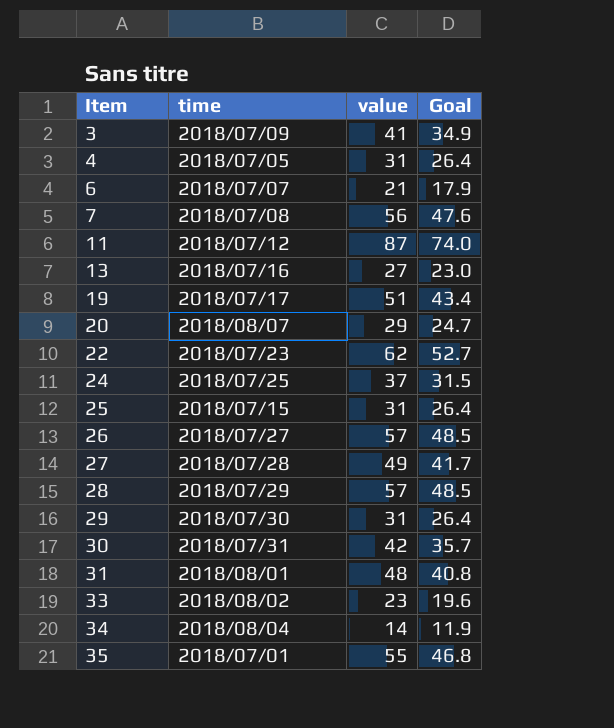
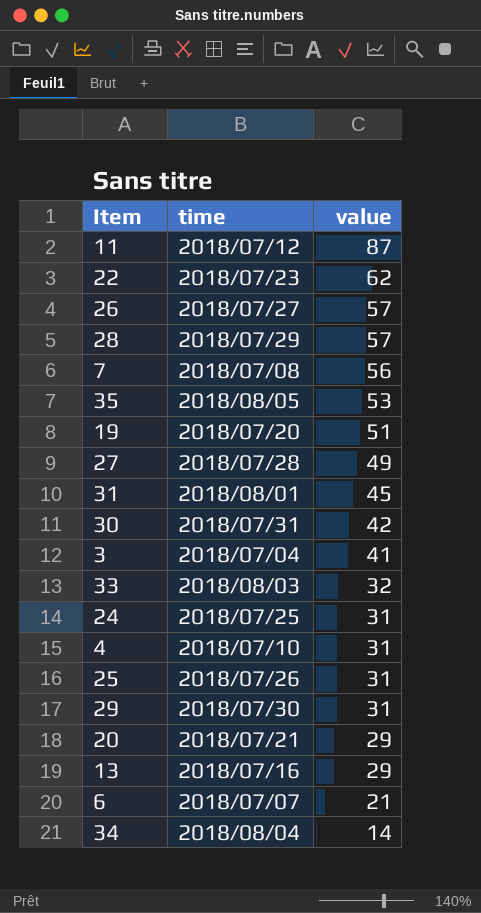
row order: Item ascending -> value descending
column Goal | formula: [value] * 0.85 -> none
35 | time: 2018/07/01 -> 2018/08/05
35 | value: 55 -> 53
19 | time: 2018/07/17 -> 2018/07/20
31 | value: 48 -> 45
3 | time: 2018/07/09 -> 2018/07/04
33 | time: 2018/08/02 -> 2018/08/03
33 | value: 23 -> 32
24 | value: 37 -> 31
4 | time: 2018/07/05 -> 2018/07/10
25 | time: 2018/07/15 -> 2018/07/26
20 | time: 2018/08/07 -> 2018/07/21
13 | value: 27 -> 29

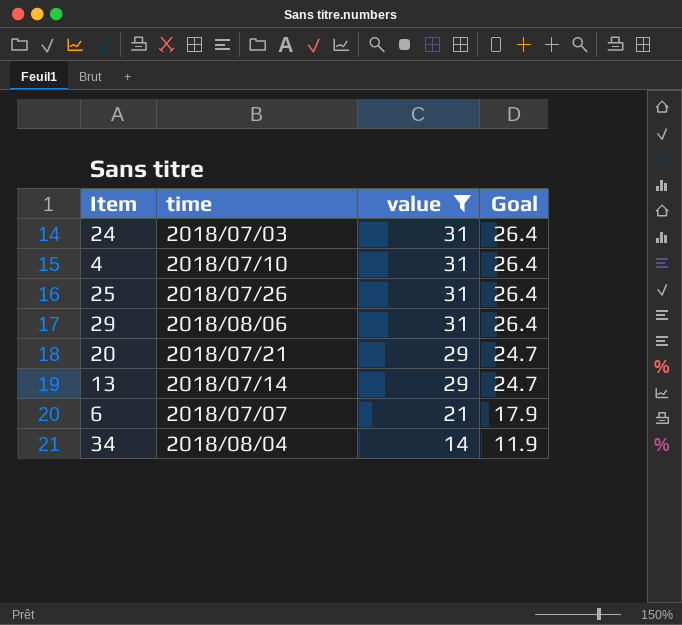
filter: none -> value <= 31
column Goal | formula: none -> [value] * 0.85
24 | time: 2018/07/25 -> 2018/07/03
29 | time: 2018/07/30 -> 2018/08/06
13 | time: 2018/07/16 -> 2018/07/14

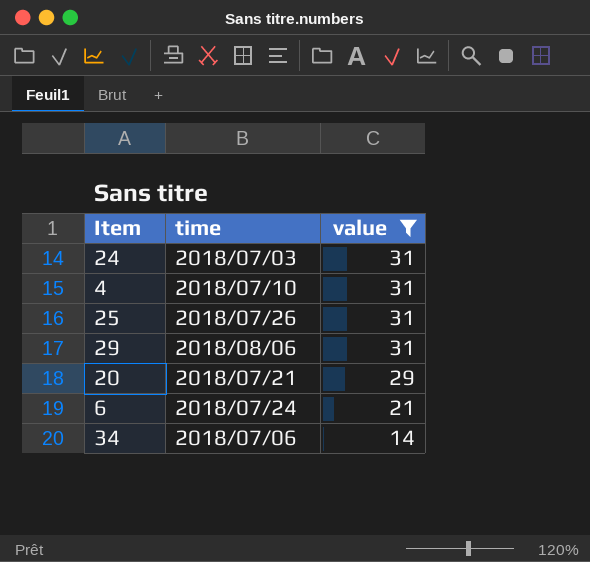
column Goal | formula: [value] * 0.85 -> none
row 13: 2018/07/14 | 29 | 24.7 -> none
6 | time: 2018/07/07 -> 2018/07/24
34 | time: 2018/08/04 -> 2018/07/06

